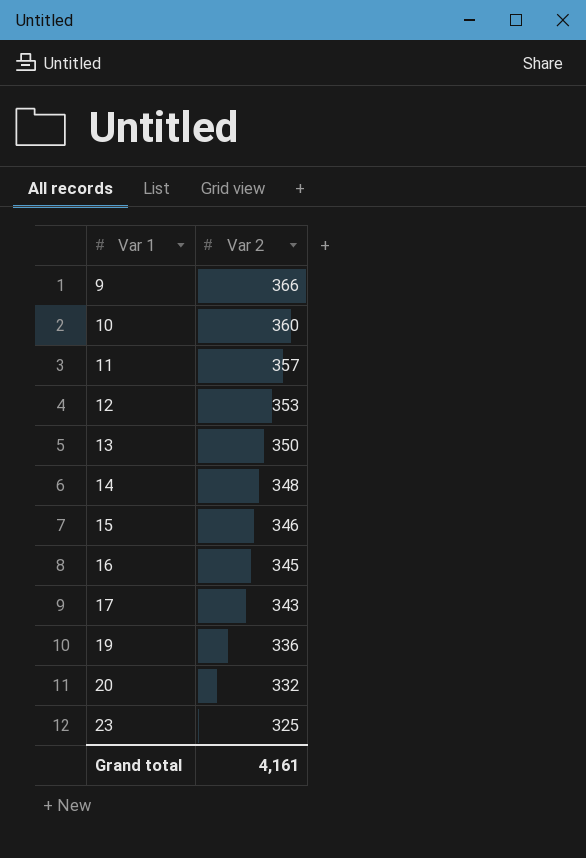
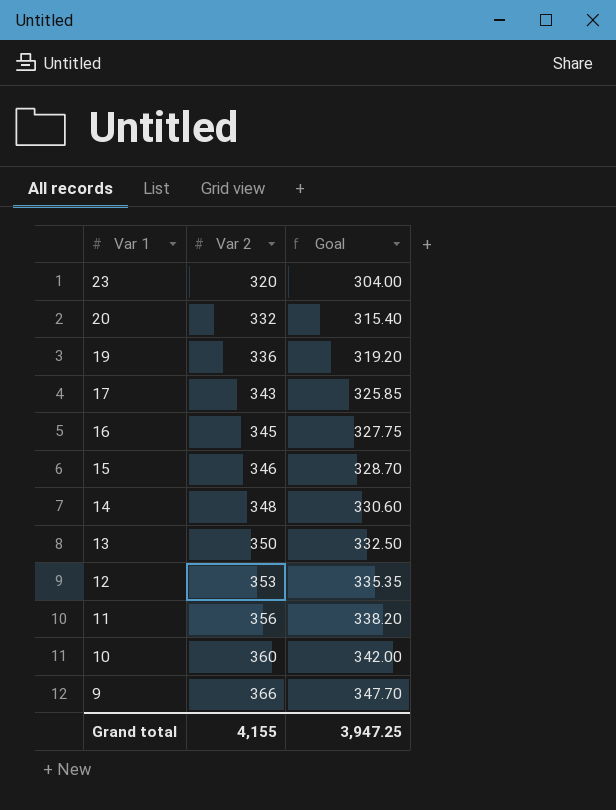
row order: Var 1 ascending -> Var 1 descending
column Goal | formula: none -> [Var 2] * 0.95
23 | Var 2: 325 -> 320
11 | Var 2: 357 -> 356
Grand total | Var 2: 4,161 -> 4,155

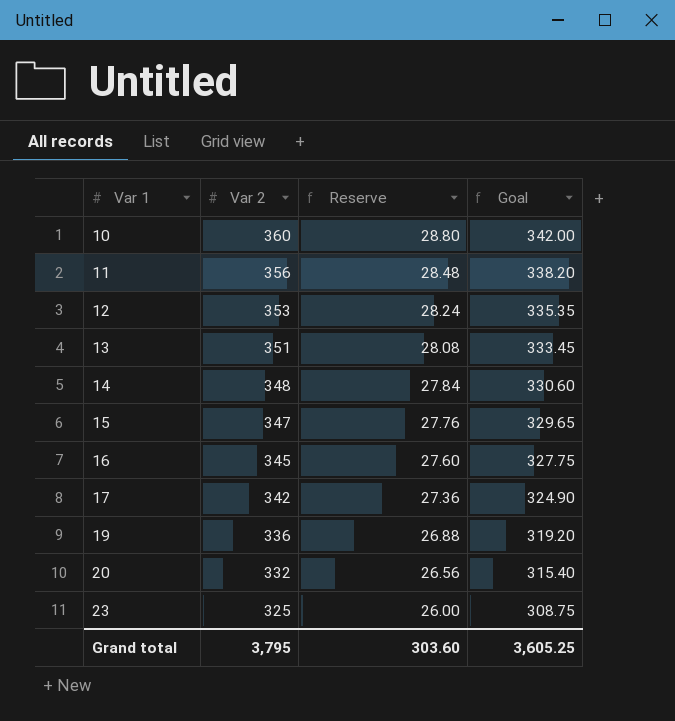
row order: Var 1 descending -> Var 1 ascending
column Reserve | formula: none -> [Var 2] * 0.08
row 9: 366 | 347.70 -> none
13 | Var 2: 350 -> 351
13 | Goal: 332.50 -> 333.45
15 | Var 2: 346 -> 347
15 | Goal: 328.70 -> 329.65
17 | Var 2: 343 -> 342
17 | Goal: 325.85 -> 324.90
23 | Var 2: 320 -> 325
23 | Goal: 304.00 -> 308.75
Grand total | Var 2: 4,155 -> 3,795
Grand total | Goal: 3,947.25 -> 3,605.25

